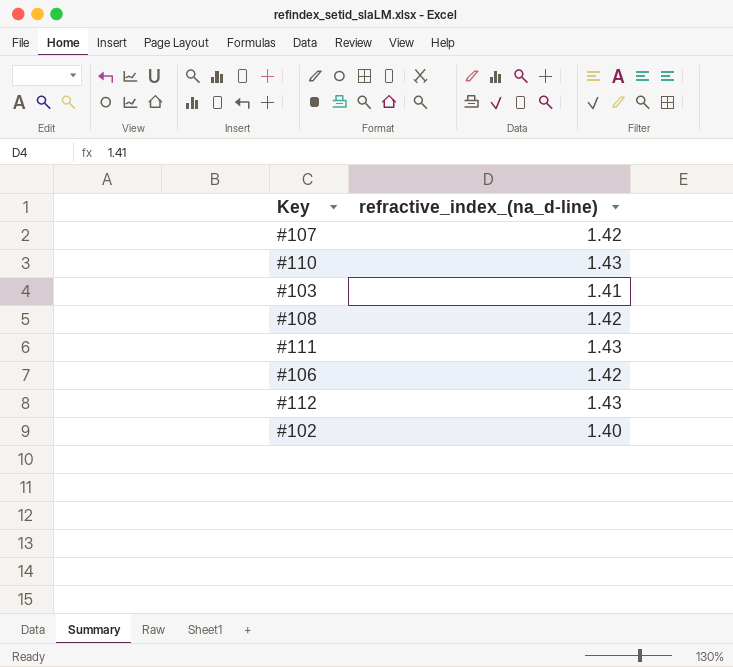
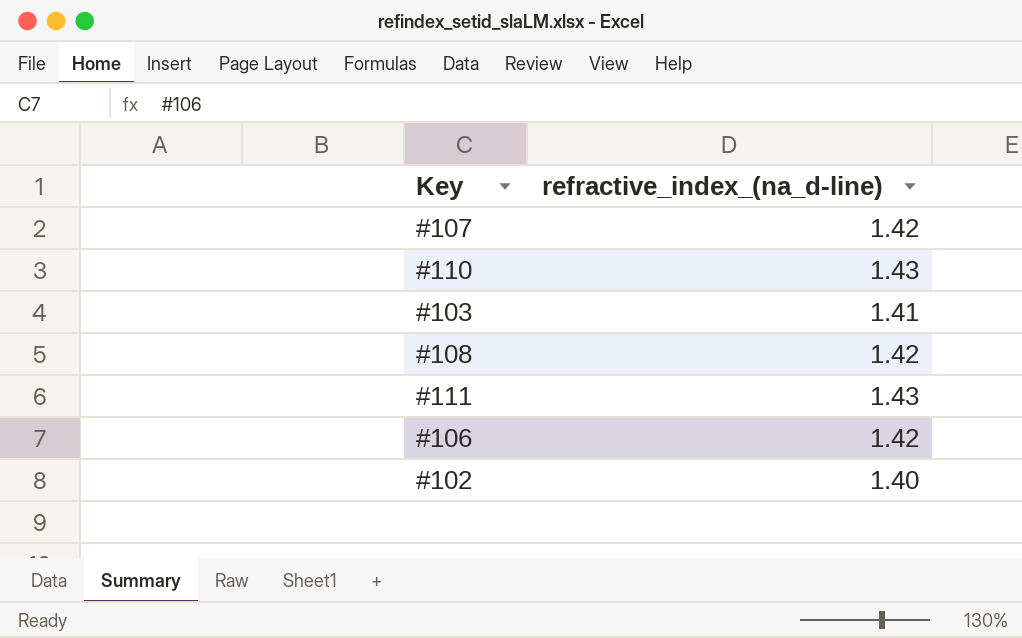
row #112: 1.43 -> none

